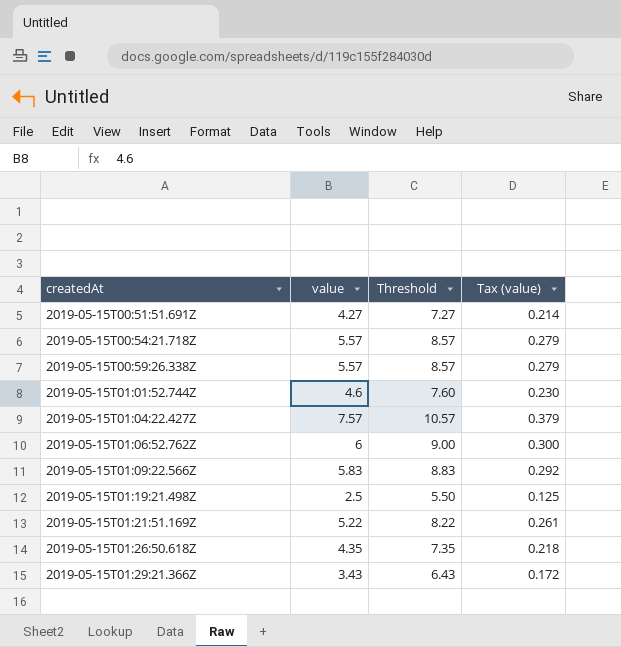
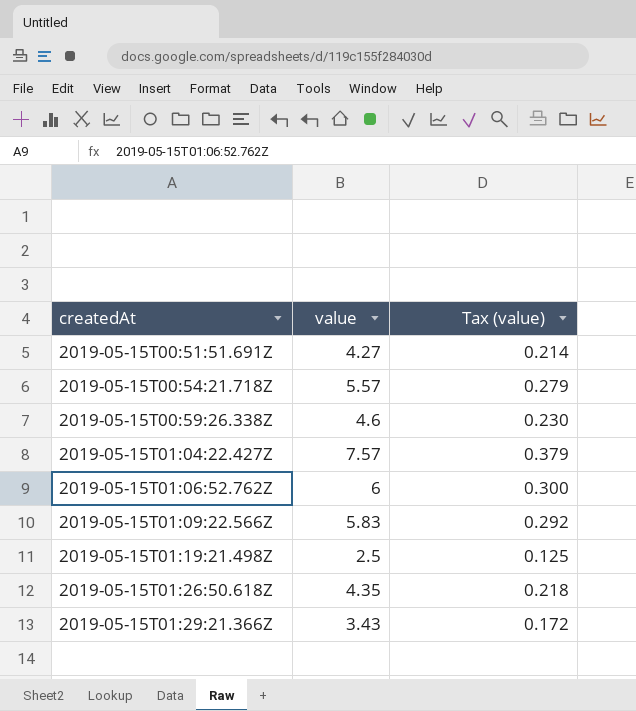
column Threshold | formula: [value] + 3 -> none
row 2019-05-15T01:01:52.744Z: 4.6 | 7.60 | 0.230 -> none
row 2019-05-15T01:21:51.169Z: 5.22 | 8.22 | 0.261 -> none
2019-05-15T00:59:26.338Z | value: 5.57 -> 4.6
2019-05-15T00:59:26.338Z | Tax (value): 0.279 -> 0.230

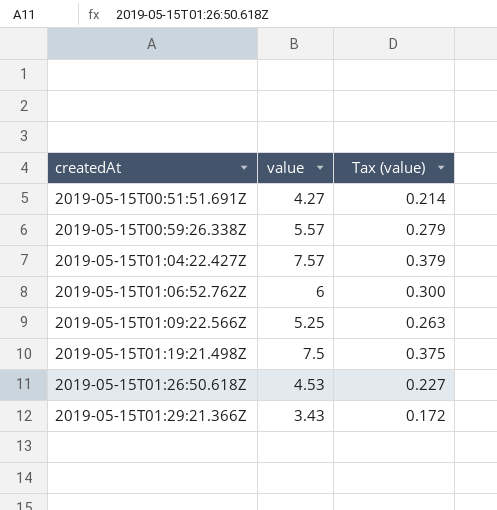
row 2019-05-15T00:54:21.718Z: 5.57 | 0.279 -> none
2019-05-15T00:59:26.338Z | value: 4.6 -> 5.57
2019-05-15T00:59:26.338Z | Tax (value): 0.230 -> 0.279
2019-05-15T01:09:22.566Z | value: 5.83 -> 5.25
2019-05-15T01:09:22.566Z | Tax (value): 0.292 -> 0.263
2019-05-15T01:19:21.498Z | value: 2.5 -> 7.5
2019-05-15T01:19:21.498Z | Tax (value): 0.125 -> 0.375
2019-05-15T01:26:50.618Z | value: 4.35 -> 4.53
2019-05-15T01:26:50.618Z | Tax (value): 0.218 -> 0.227

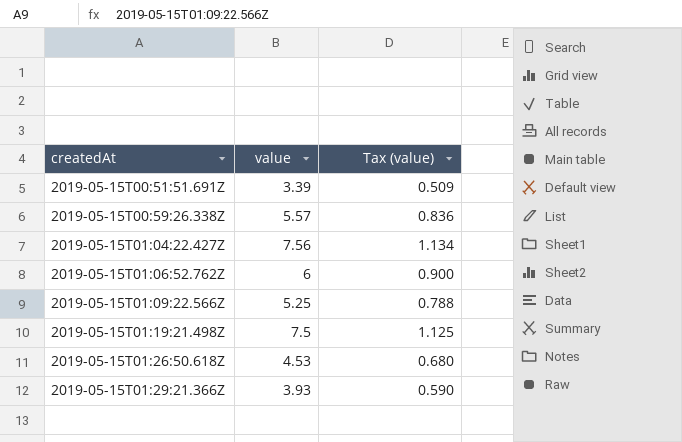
column Tax (value) | formula: [value] * 0.05 -> [value] * 0.15
2019-05-15T00:51:51.691Z | value: 4.27 -> 3.39
2019-05-15T01:04:22.427Z | value: 7.57 -> 7.56
2019-05-15T01:29:21.366Z | value: 3.43 -> 3.93

